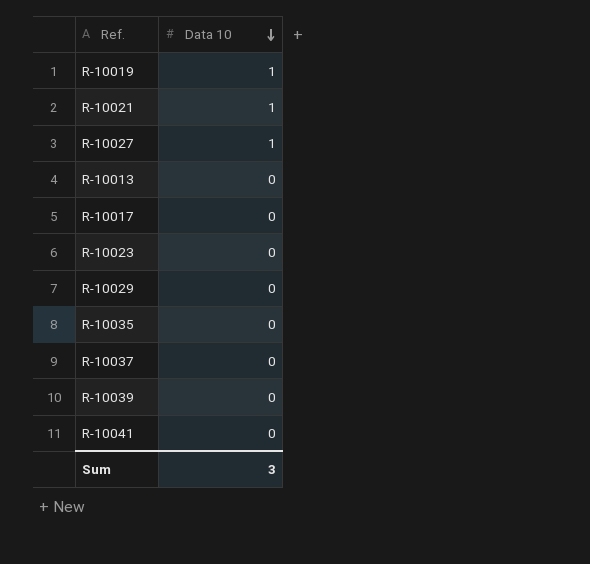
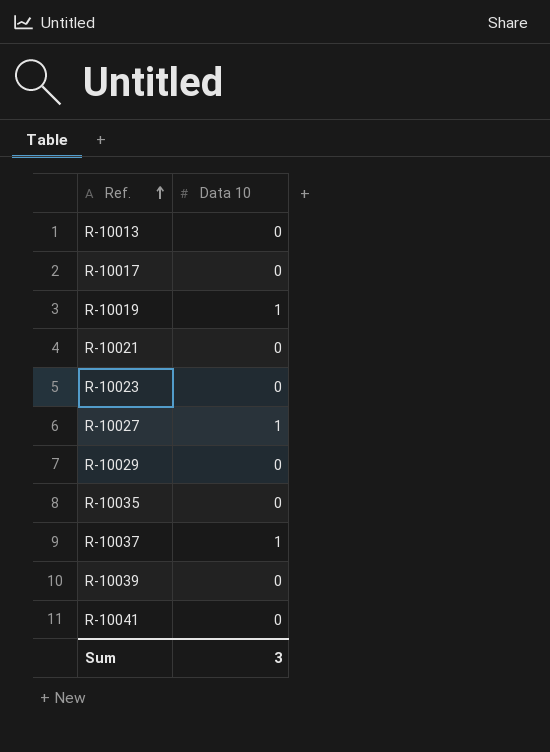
row order: Data 10 descending -> Ref. ascending
R-10021 | Data 10: 1 -> 0
R-10037 | Data 10: 0 -> 1

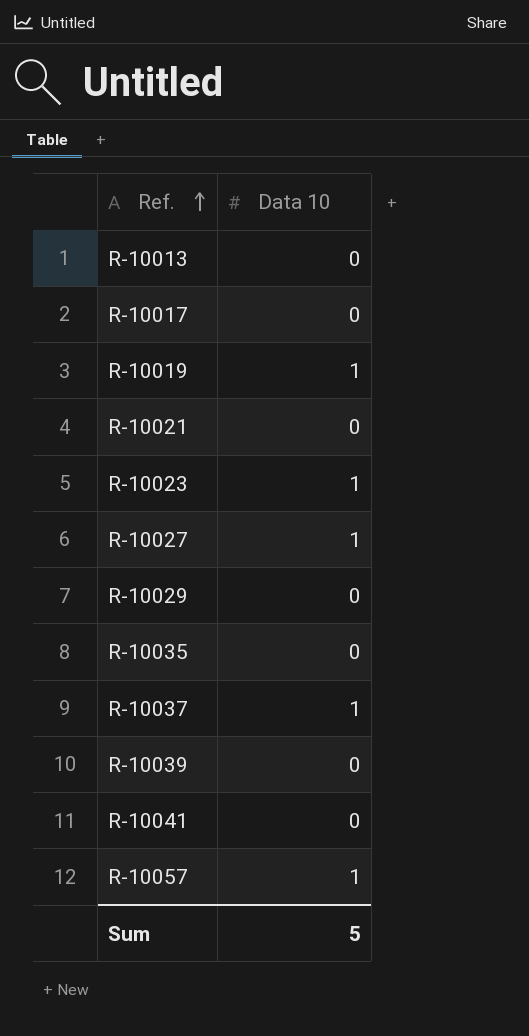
R-10023 | Data 10: 0 -> 1
row R-10057: none -> 1
Sum | Data 10: 3 -> 5

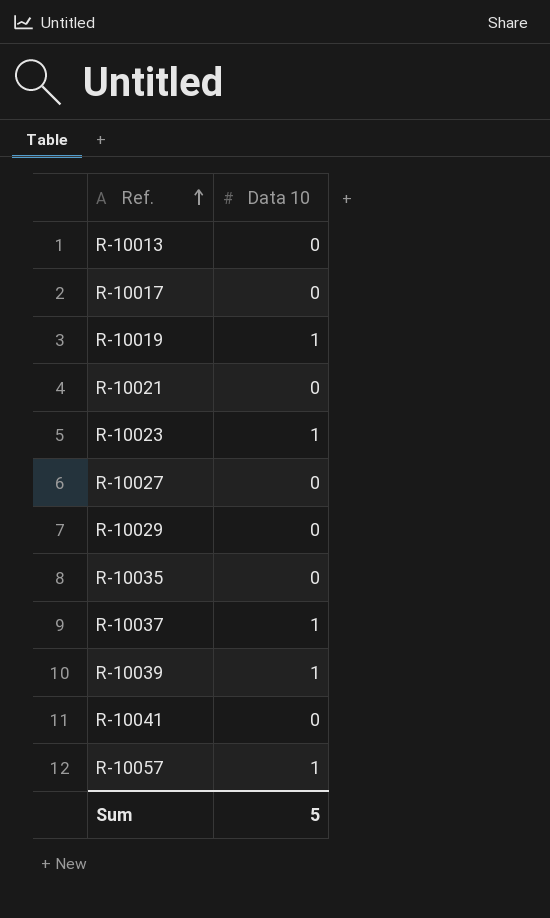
R-10027 | Data 10: 1 -> 0
R-10039 | Data 10: 0 -> 1

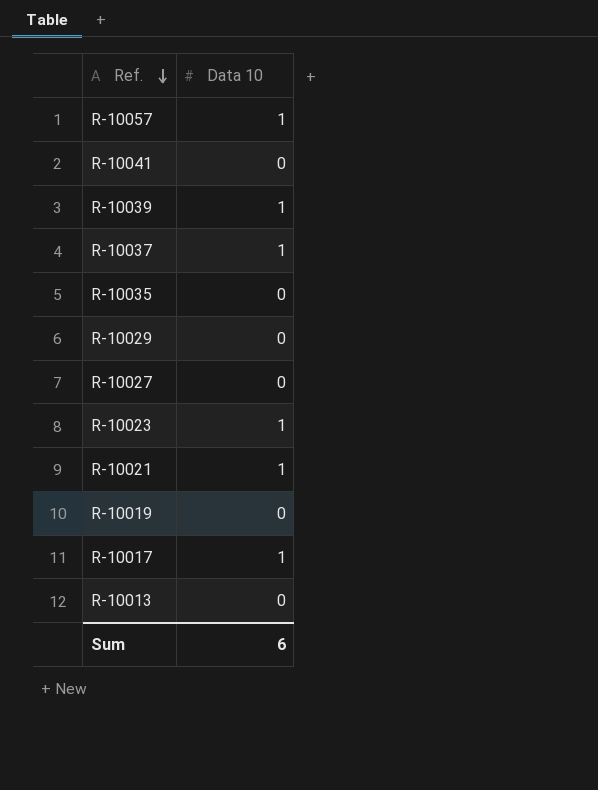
row order: Ref. ascending -> Ref. descending
R-10021 | Data 10: 0 -> 1
R-10019 | Data 10: 1 -> 0
R-10017 | Data 10: 0 -> 1
Sum | Data 10: 5 -> 6

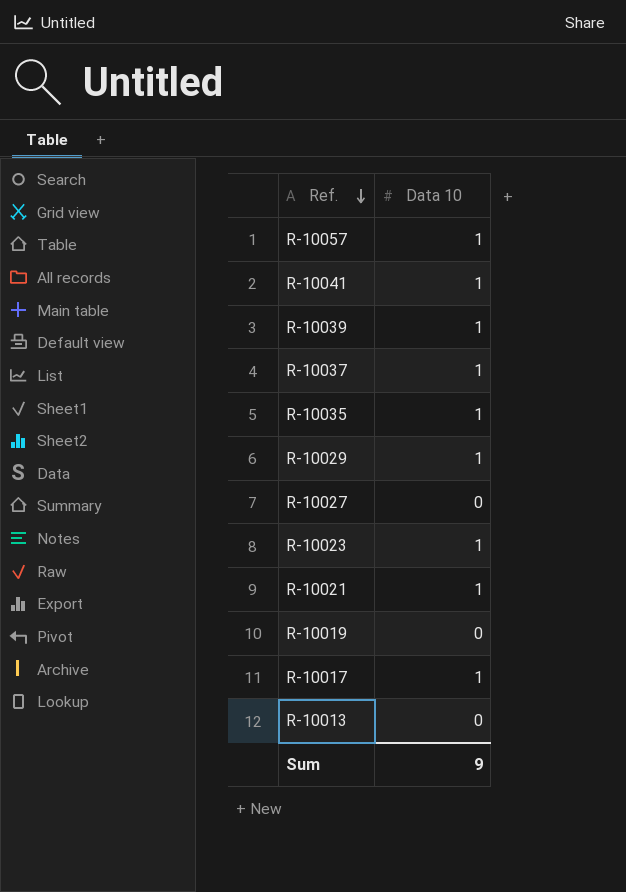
R-10041 | Data 10: 0 -> 1
R-10035 | Data 10: 0 -> 1
R-10029 | Data 10: 0 -> 1
Sum | Data 10: 6 -> 9

